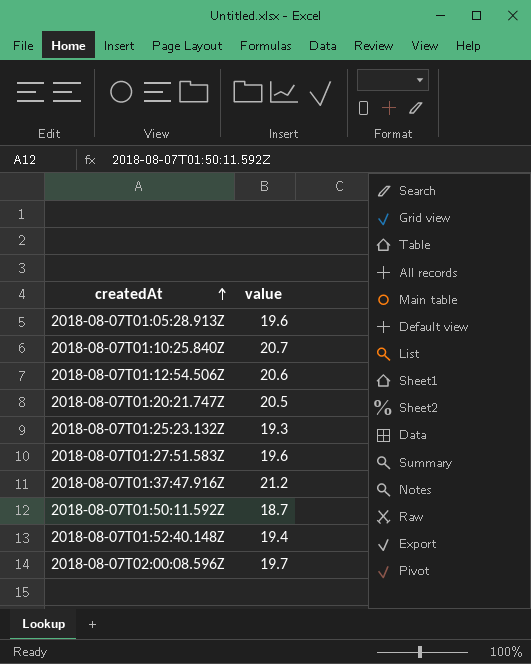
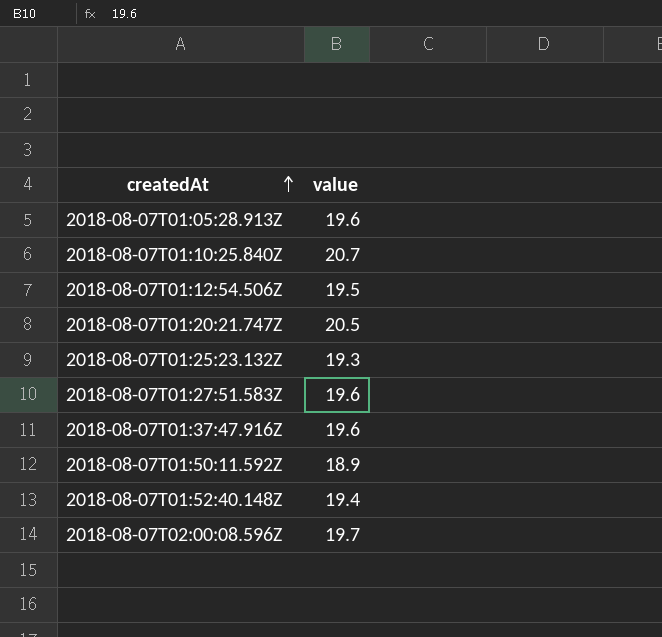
2018-08-07T01:12:54.506Z | value: 20.6 -> 19.5
2018-08-07T01:37:47.916Z | value: 21.2 -> 19.6
2018-08-07T01:50:11.592Z | value: 18.7 -> 18.9

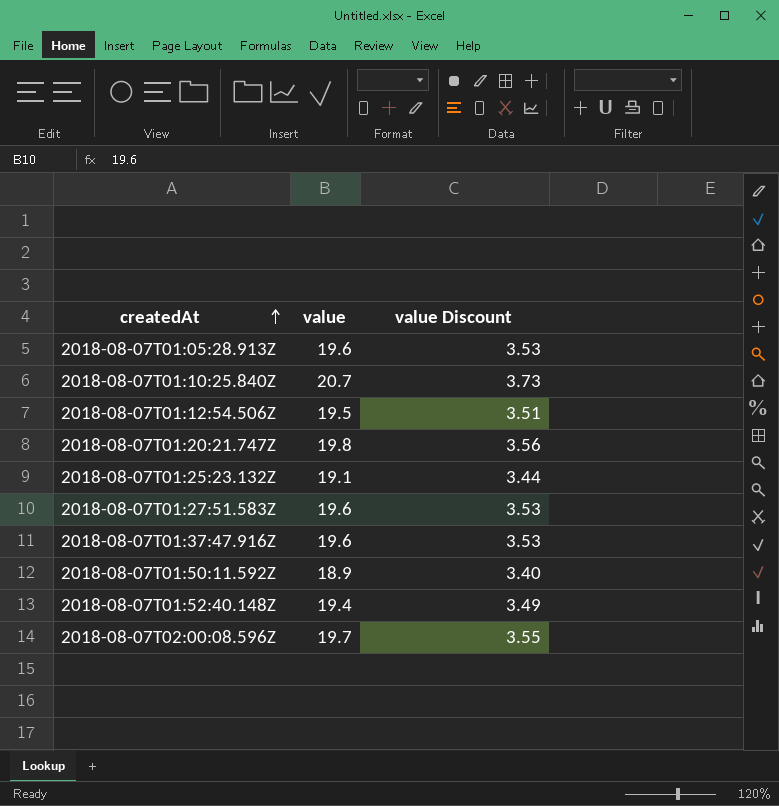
column value Discount | formula: none -> [value] * 0.18
2018-08-07T01:20:21.747Z | value: 20.5 -> 19.8
2018-08-07T01:25:23.132Z | value: 19.3 -> 19.1

